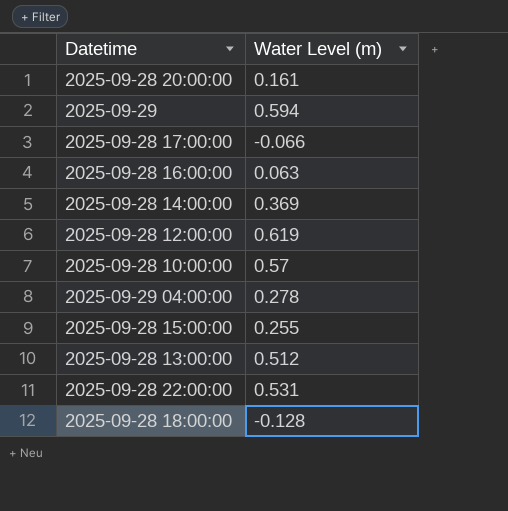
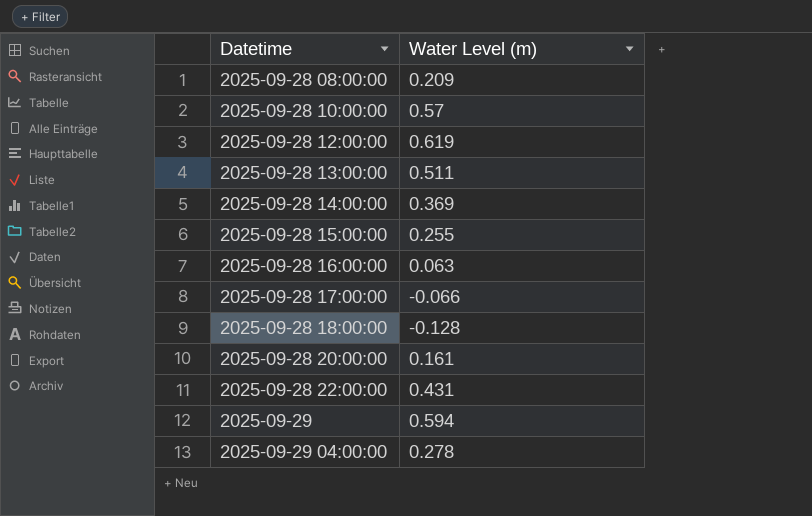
row order: none -> Datetime ascending
row 2025-09-28 08:00:00: none -> 0.209
2025-09-28 13:00:00 | Water Level (m): 0.512 -> 0.511
2025-09-28 22:00:00 | Water Level (m): 0.531 -> 0.431

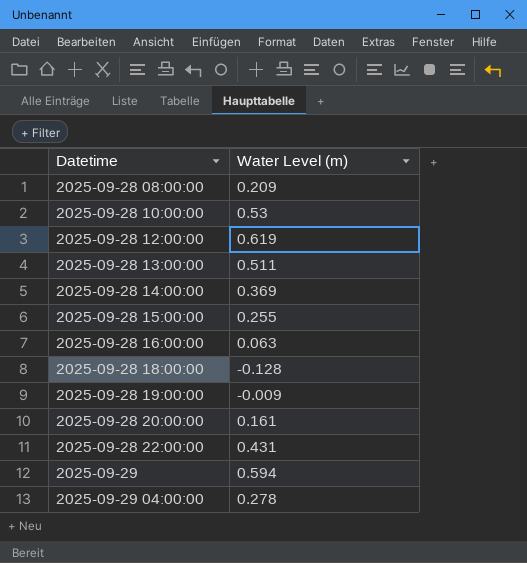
row 2025-09-28 17:00:00: -0.066 -> none
2025-09-28 10:00:00 | Water Level (m): 0.57 -> 0.53
row 2025-09-28 19:00:00: none -> -0.009

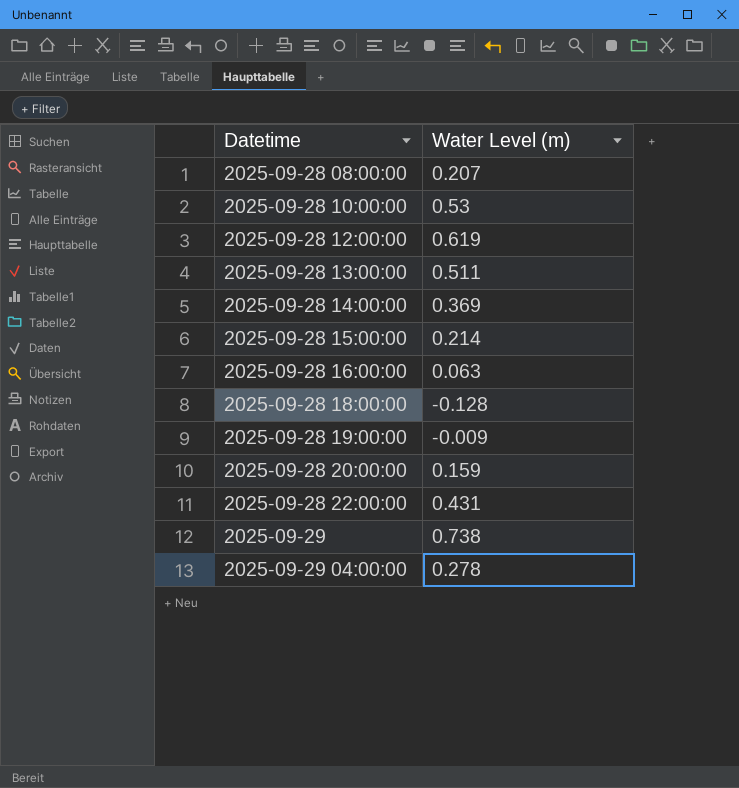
2025-09-28 08:00:00 | Water Level (m): 0.209 -> 0.207
2025-09-28 15:00:00 | Water Level (m): 0.255 -> 0.214
2025-09-28 20:00:00 | Water Level (m): 0.161 -> 0.159
2025-09-29 | Water Level (m): 0.594 -> 0.738

